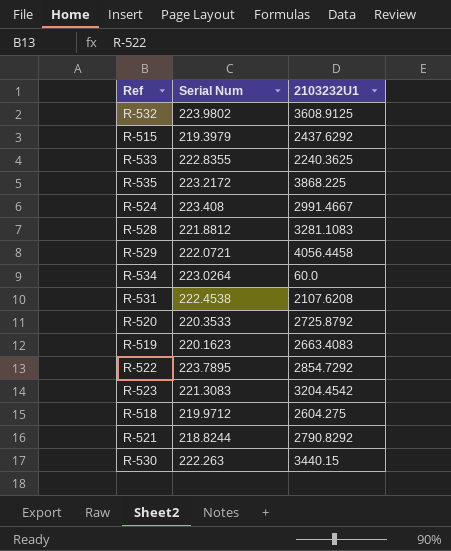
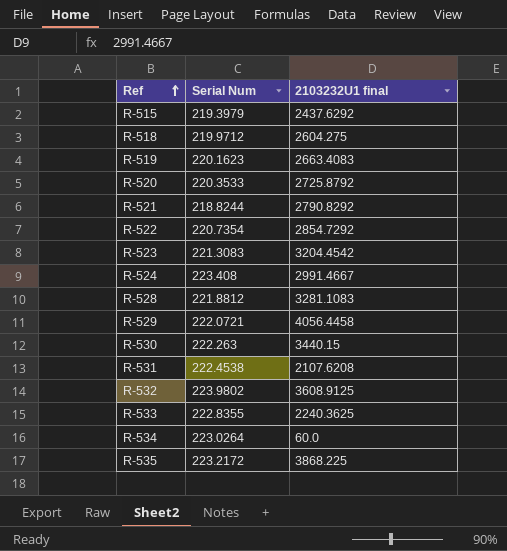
row order: none -> Ref ascending
column name: 2103232U1 -> 2103232U1 final
R-522 | Serial Num: 223.7895 -> 220.7354

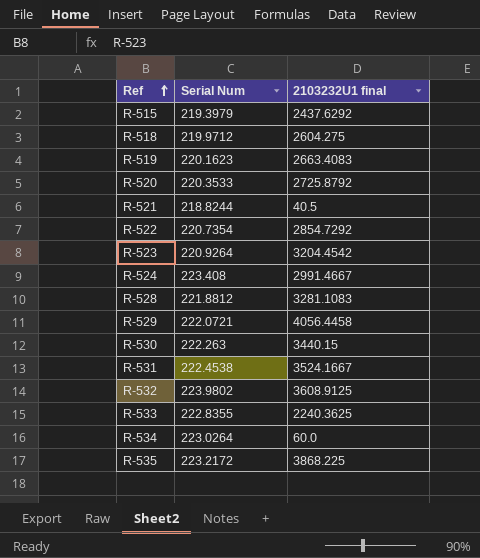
R-521 | 2103232U1 final: 2790.8292 -> 40.5
R-523 | Serial Num: 221.3083 -> 220.9264
R-531 | 2103232U1 final: 2107.6208 -> 3524.1667

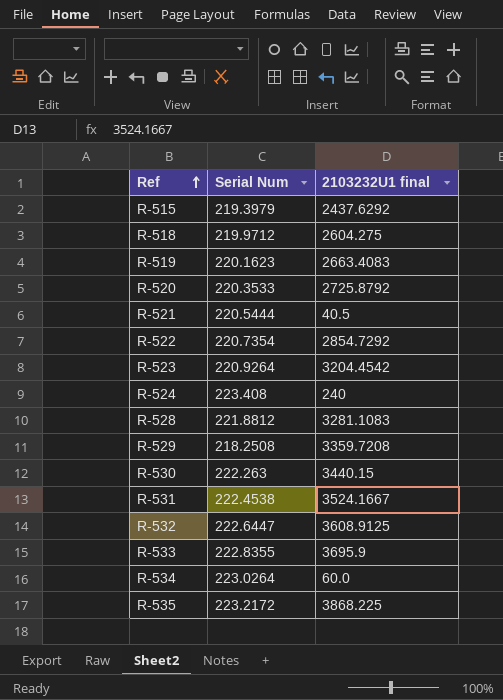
R-521 | Serial Num: 218.8244 -> 220.5444
R-524 | 2103232U1 final: 2991.4667 -> 240
R-529 | Serial Num: 222.0721 -> 218.2508
R-529 | 2103232U1 final: 4056.4458 -> 3359.7208
R-532 | Serial Num: 223.9802 -> 222.6447
R-533 | 2103232U1 final: 2240.3625 -> 3695.9

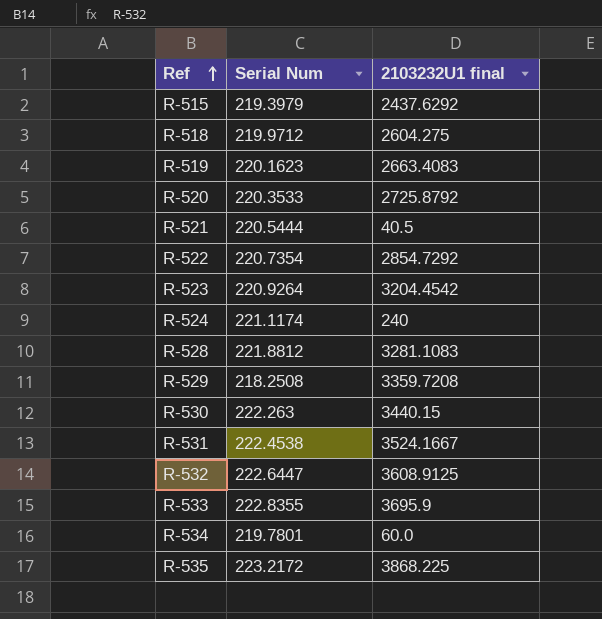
R-524 | Serial Num: 223.408 -> 221.1174
R-534 | Serial Num: 223.0264 -> 219.7801

